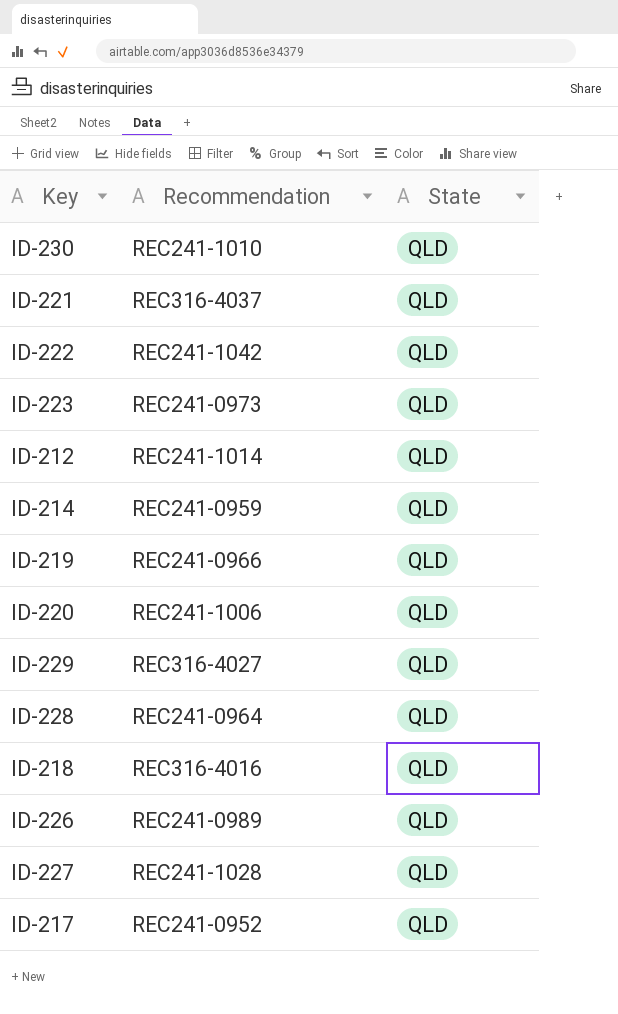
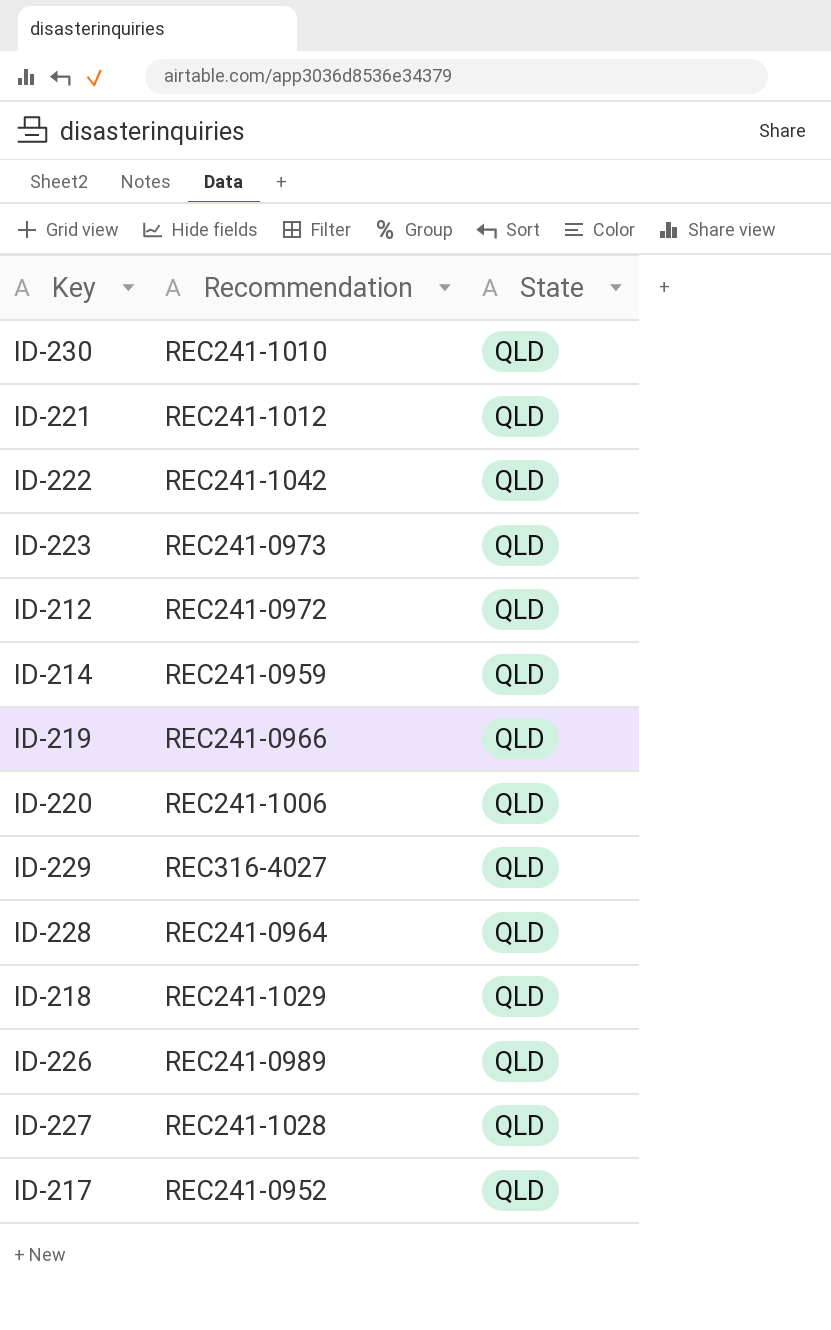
ID-221 | Recommendation: REC316-4037 -> REC241-1012
ID-212 | Recommendation: REC241-1014 -> REC241-0972
ID-218 | Recommendation: REC316-4016 -> REC241-1029

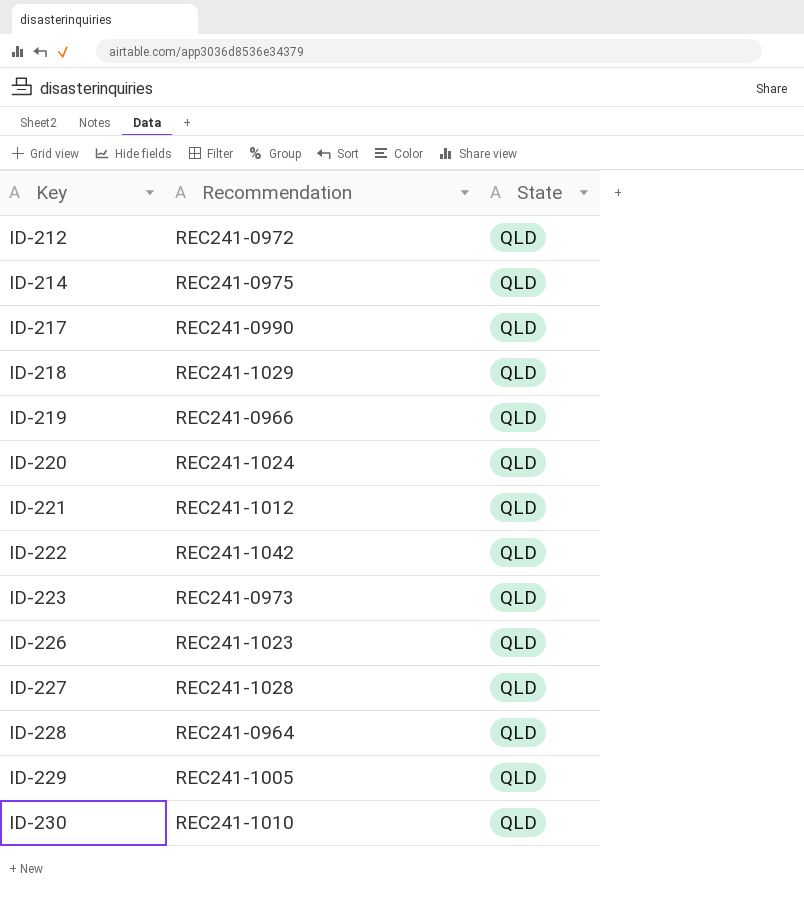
row order: none -> Key ascending
ID-214 | Recommendation: REC241-0959 -> REC241-0975
ID-217 | Recommendation: REC241-0952 -> REC241-0990
ID-220 | Recommendation: REC241-1006 -> REC241-1024
ID-226 | Recommendation: REC241-0989 -> REC241-1023
ID-229 | Recommendation: REC316-4027 -> REC241-1005

